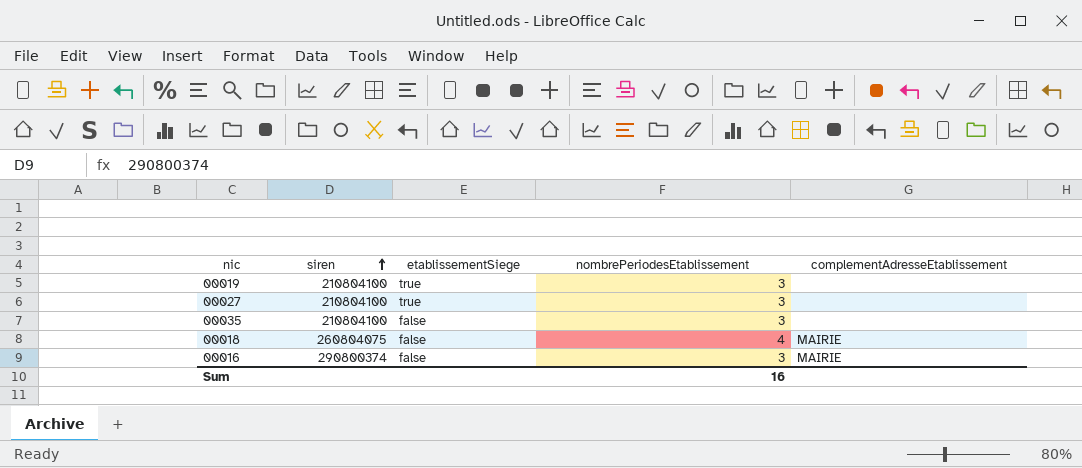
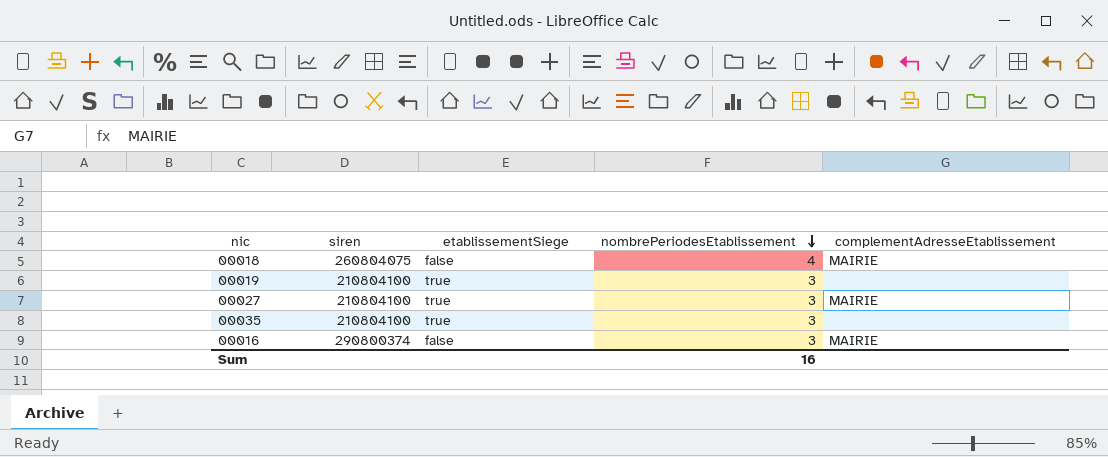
row order: siren ascending -> nombrePeriodesEtablissement descending
00027 | complementAdresseEtablissement: none -> MAIRIE
00035 | etablissementSiege: false -> true

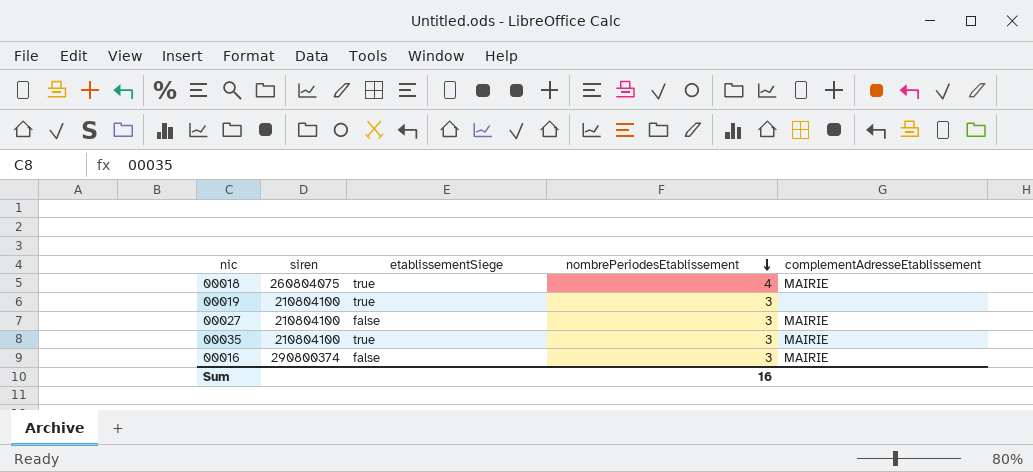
00018 | etablissementSiege: false -> true
00027 | etablissementSiege: true -> false
00035 | complementAdresseEtablissement: none -> MAIRIE

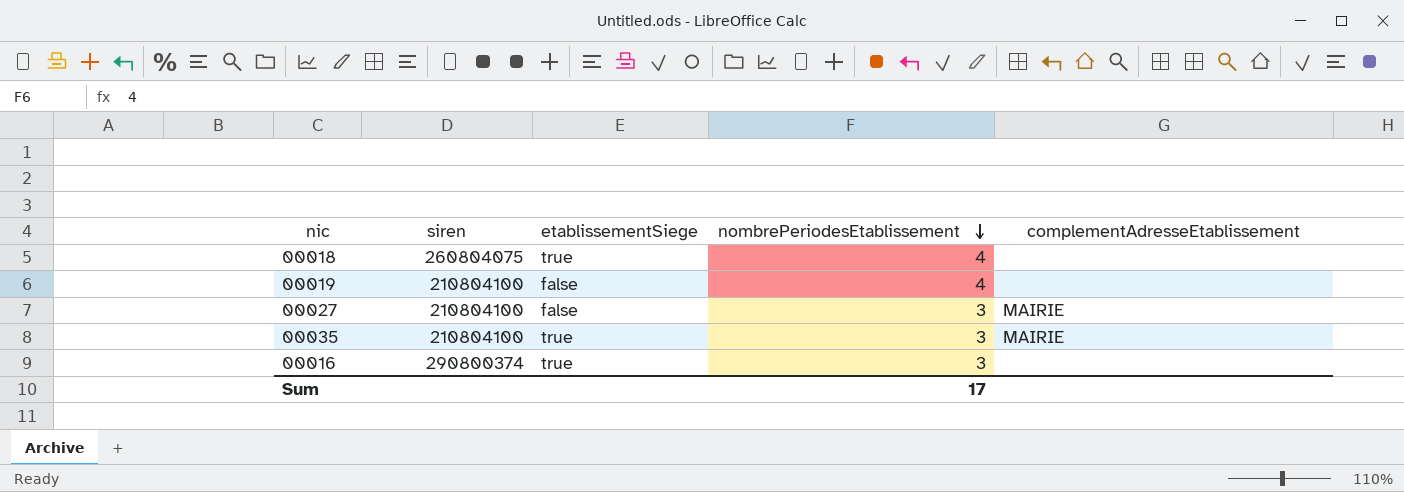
00018 | complementAdresseEtablissement: MAIRIE -> none
00019 | etablissementSiege: true -> false
00019 | nombrePeriodesEtablissement: 3 -> 4
00016 | etablissementSiege: false -> true
00016 | complementAdresseEtablissement: MAIRIE -> none
Sum | nombrePeriodesEtablissement: 16 -> 17

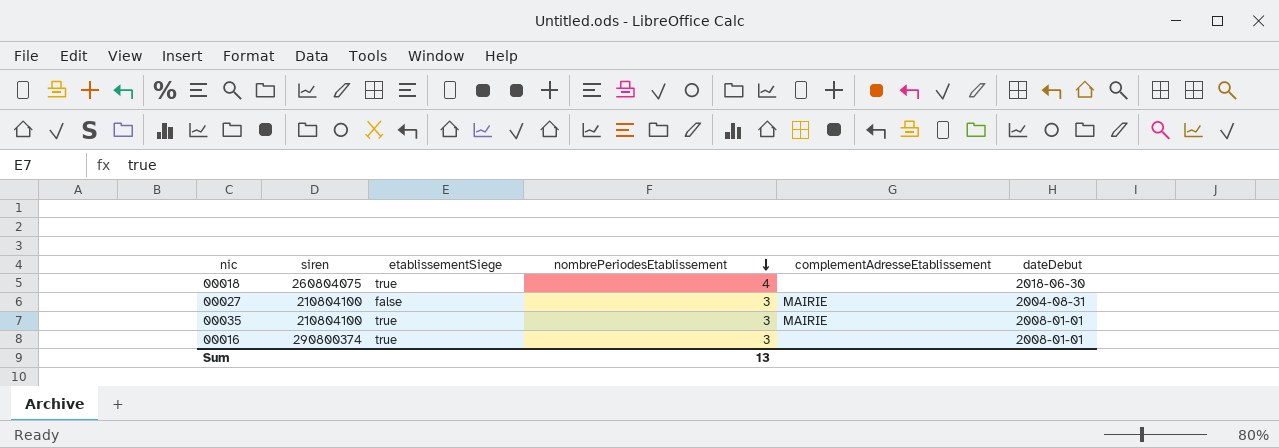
column dateDebut | position: none -> 6
row 00019: 210804100 | false | 4 | none -> none
Sum | nombrePeriodesEtablissement: 17 -> 13

